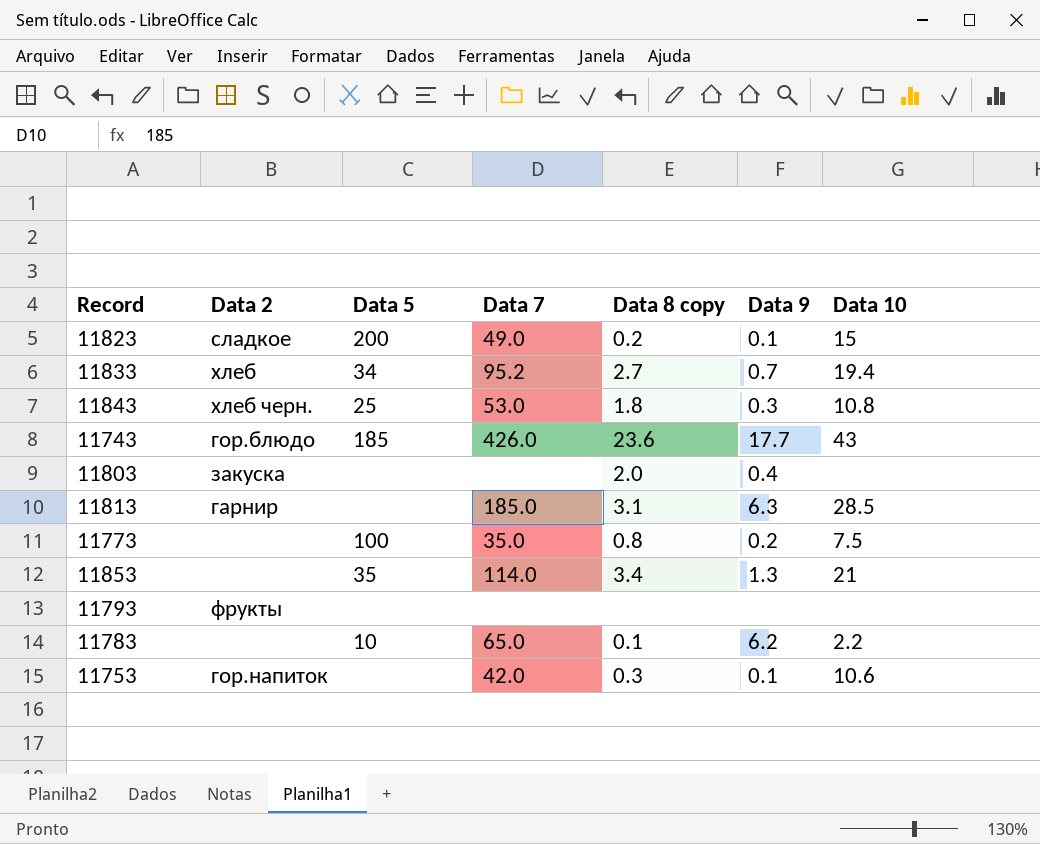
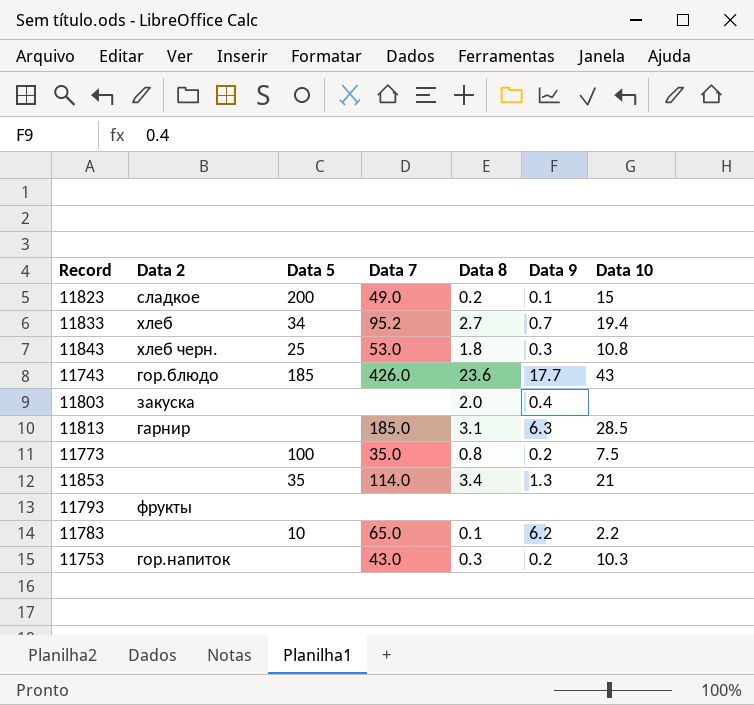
column name: Data 8 copy -> Data 8
11753 | Data 7: 42.0 -> 43.0
11753 | Data 9: 0.1 -> 0.2
11753 | Data 10: 10.6 -> 10.3

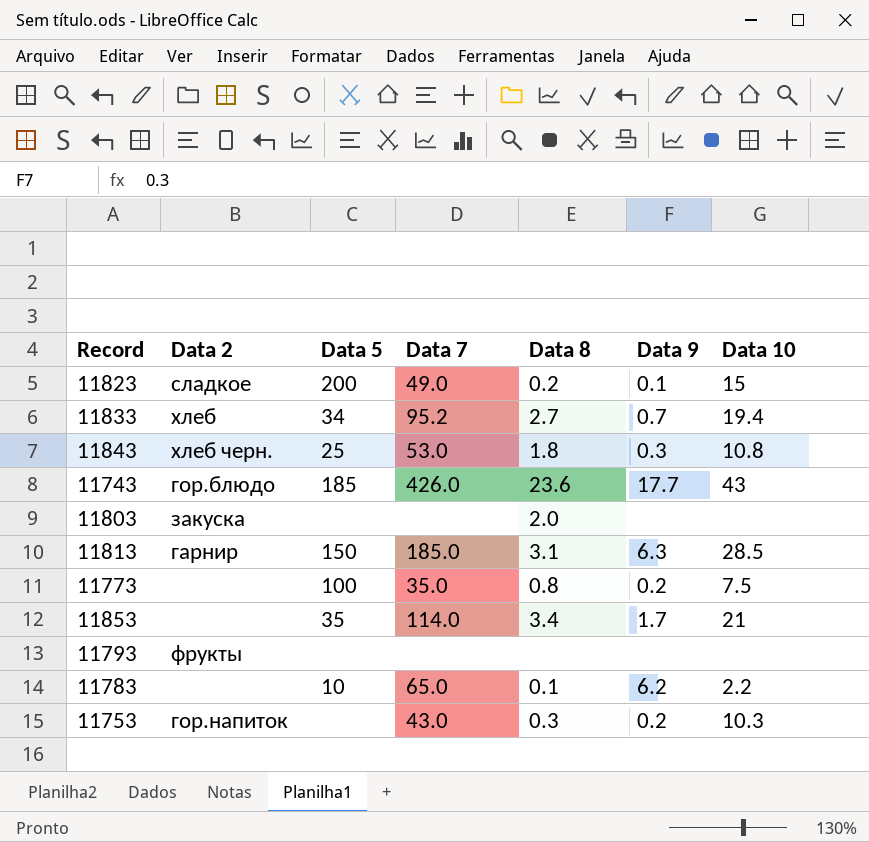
11803 | Data 9: 0.4 -> none
11813 | Data 5: none -> 150
11853 | Data 9: 1.3 -> 1.7

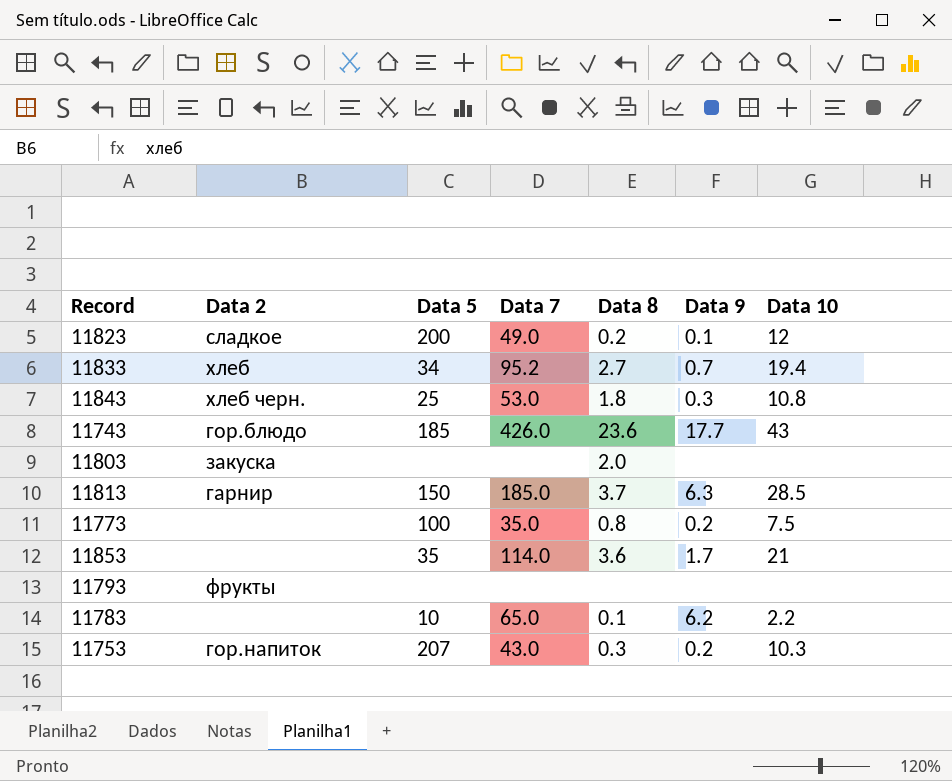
11823 | Data 10: 15 -> 12
11813 | Data 8: 3.1 -> 3.7
11853 | Data 8: 3.4 -> 3.6
11753 | Data 5: none -> 207

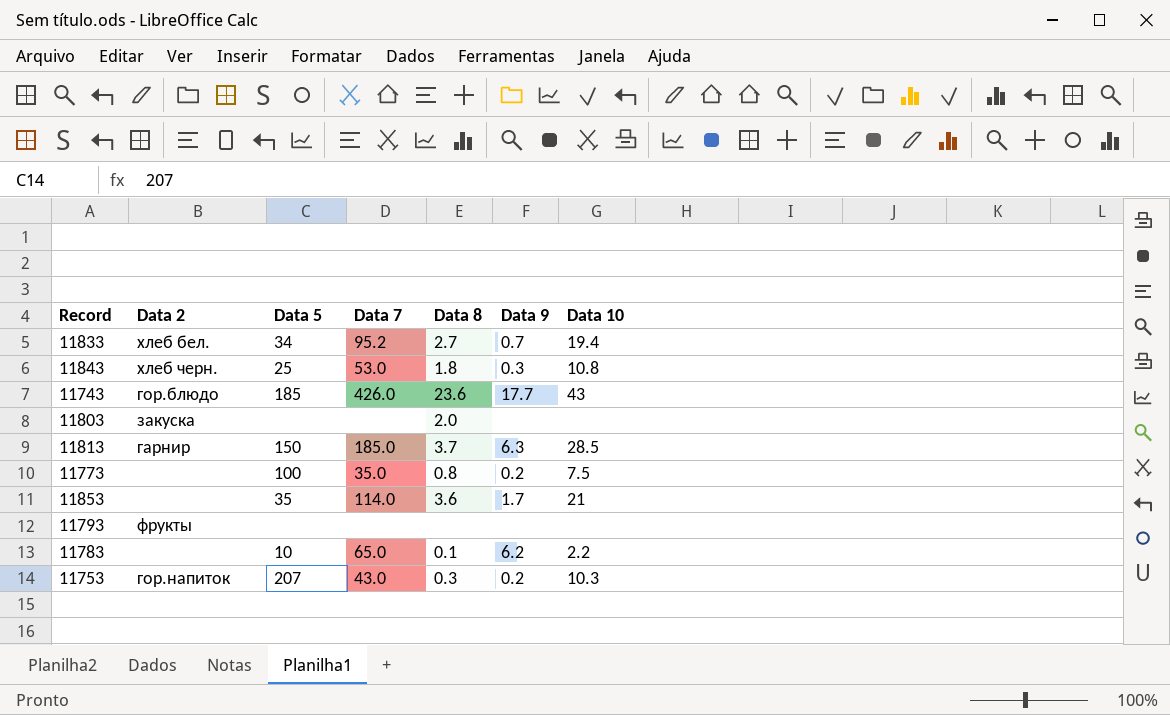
row 11823: сладкое | 200 | 49.0 | 0.2 | 0.1 | 12 -> none
11833 | Data 2: хлеб -> хлеб бел.

